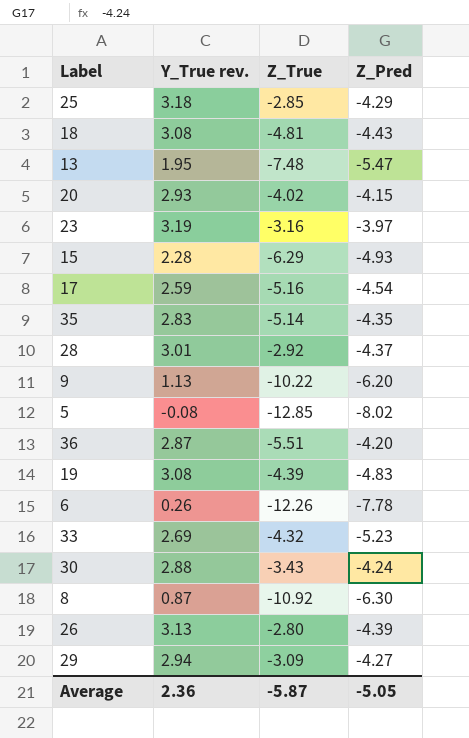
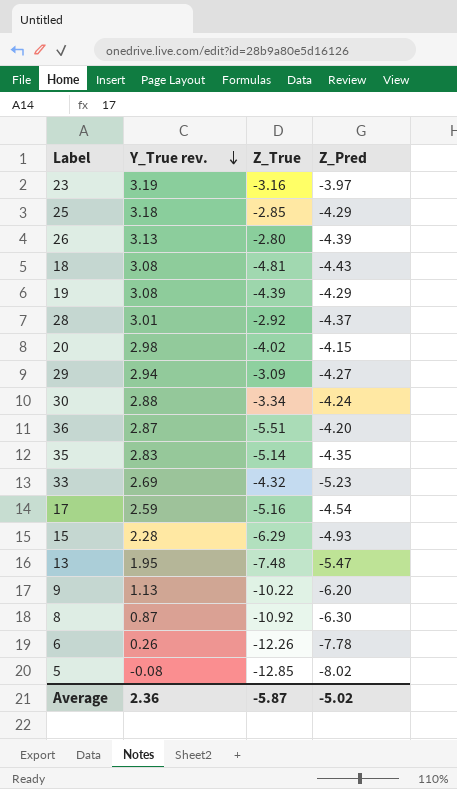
row order: none -> Y_True rev. descending
19 | Z_Pred: -4.83 -> -4.29
20 | Y_True rev.: 2.93 -> 2.98
30 | Z_True: -3.43 -> -3.34
Average | Z_Pred: -5.05 -> -5.02

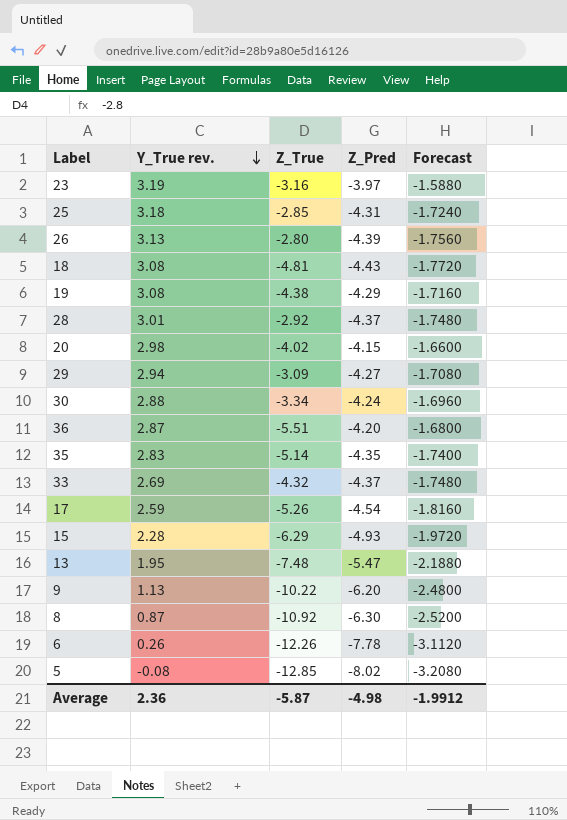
column Forecast | formula: none -> [Z_Pred] * 0.4
25 | Z_Pred: -4.29 -> -4.31
19 | Z_True: -4.39 -> -4.38
33 | Z_Pred: -5.23 -> -4.37
17 | Z_True: -5.16 -> -5.26
Average | Z_Pred: -5.02 -> -4.98

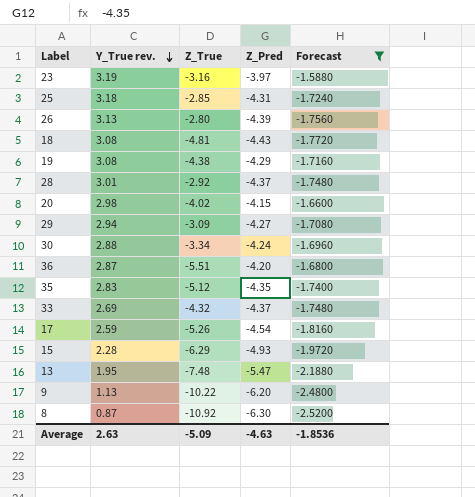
filter: none -> Forecast >= -2.5200
35 | Z_True: -5.14 -> -5.12
Average | Y_True rev.: 2.36 -> 2.63
Average | Z_True: -5.87 -> -5.09
Average | Z_Pred: -4.98 -> -4.63
Average | Forecast: -1.9912 -> -1.8536

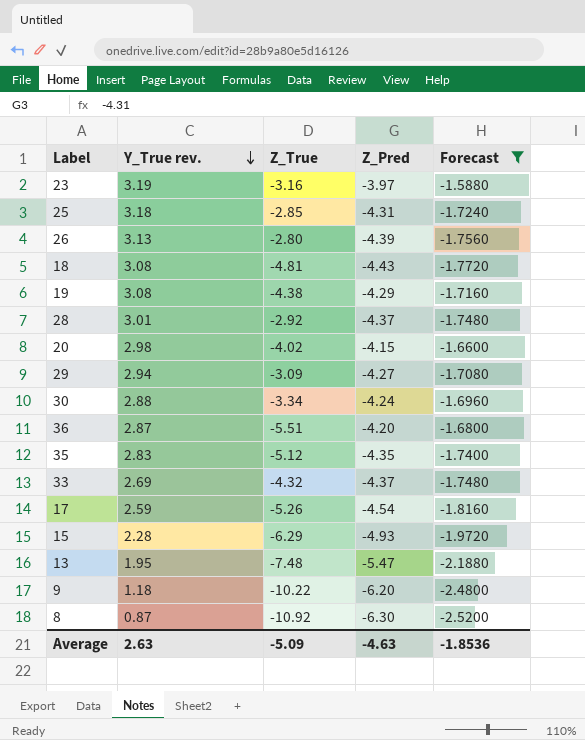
9 | Y_True rev.: 1.13 -> 1.18

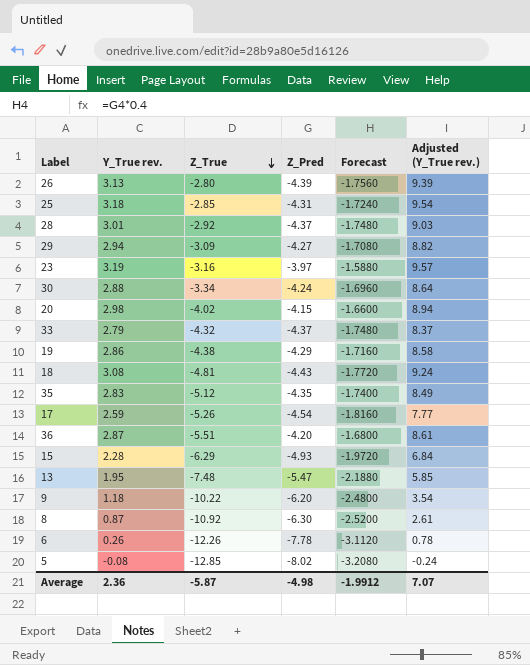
filter: Forecast >= -2.5200 -> none
row order: Y_True rev. descending -> Z_True descending
column Adjusted (Y_True rev.) | formula: none -> [Y_True rev.] * 3
33 | Y_True rev.: 2.69 -> 2.79
19 | Y_True rev.: 3.08 -> 2.86
Average | Y_True rev.: 2.63 -> 2.36
Average | Z_True: -5.09 -> -5.87
Average | Z_Pred: -4.63 -> -4.98
Average | Forecast: -1.8536 -> -1.9912

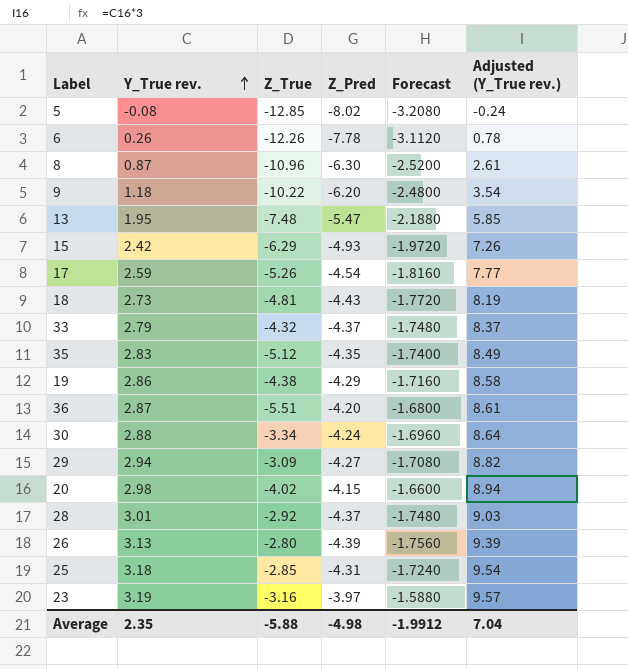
row order: Z_True descending -> Y_True rev. ascending
8 | Z_True: -10.92 -> -10.96
15 | Y_True rev.: 2.28 -> 2.42
15 | Adjusted (Y_True rev.): 6.84 -> 7.26
18 | Y_True rev.: 3.08 -> 2.73
18 | Adjusted (Y_True rev.): 9.24 -> 8.19
Average | Y_True rev.: 2.36 -> 2.35
Average | Z_True: -5.87 -> -5.88
Average | Adjusted (Y_True rev.): 7.07 -> 7.04

